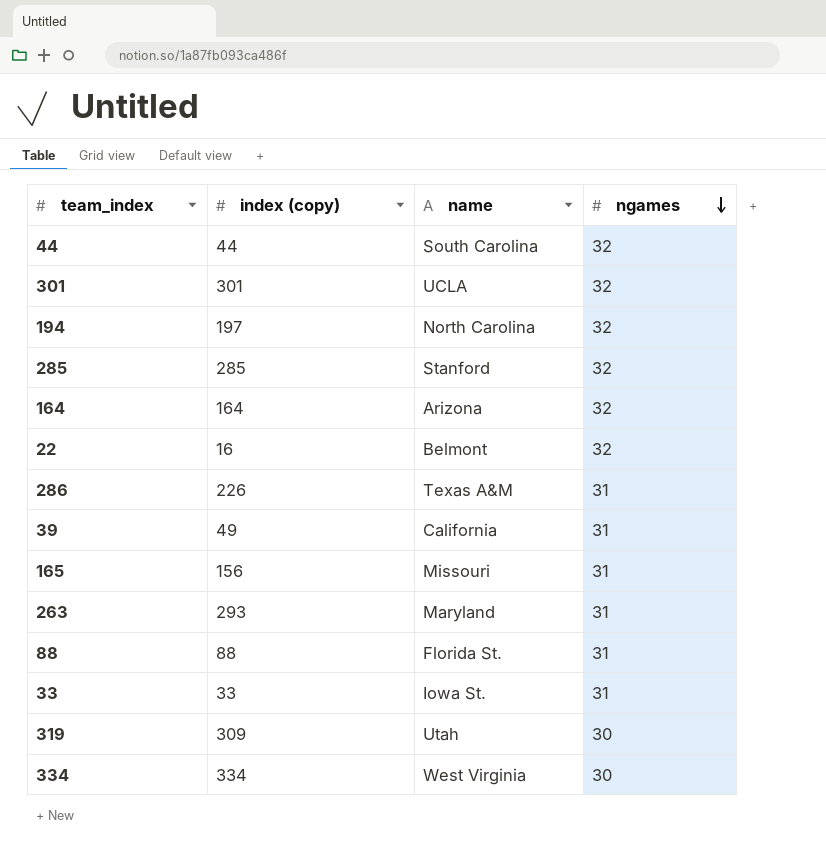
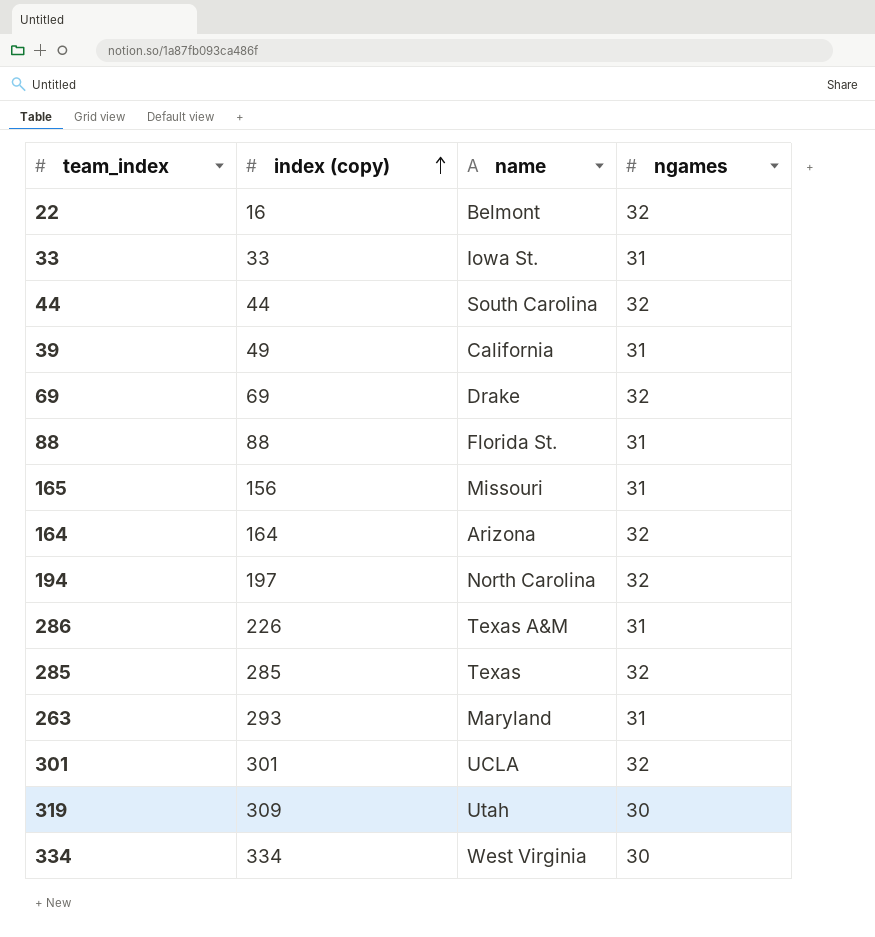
row order: ngames descending -> index (copy) ascending
row 69: none -> 69 | Drake | 32
285 | name: Stanford -> Texas

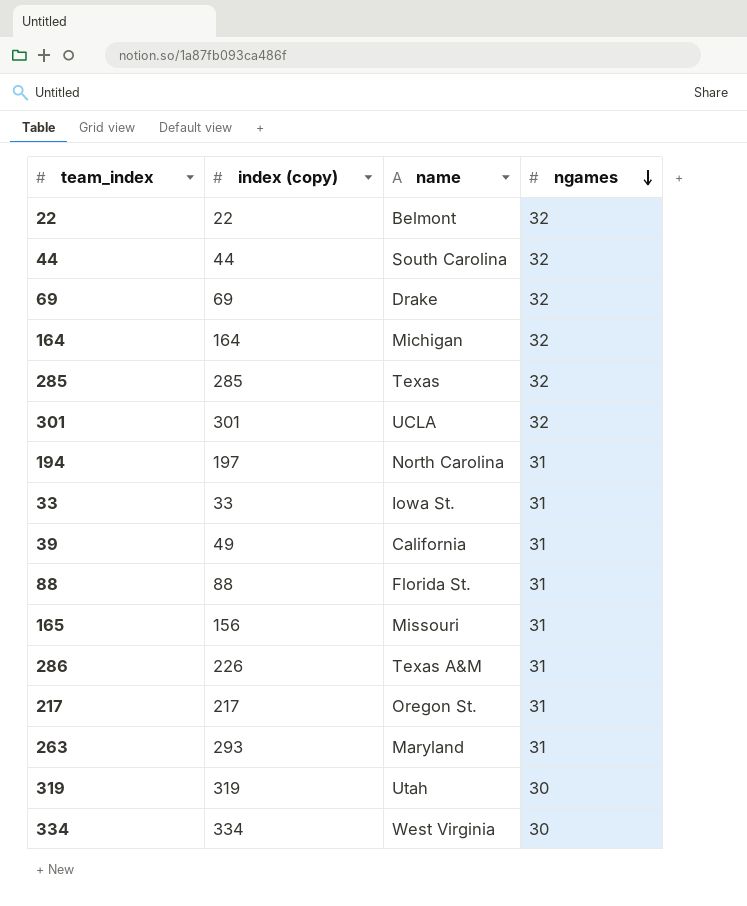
row order: index (copy) ascending -> ngames descending
22 | index (copy): 16 -> 22
164 | name: Arizona -> Michigan
194 | ngames: 32 -> 31
row 217: none -> 217 | Oregon St. | 31
319 | index (copy): 309 -> 319

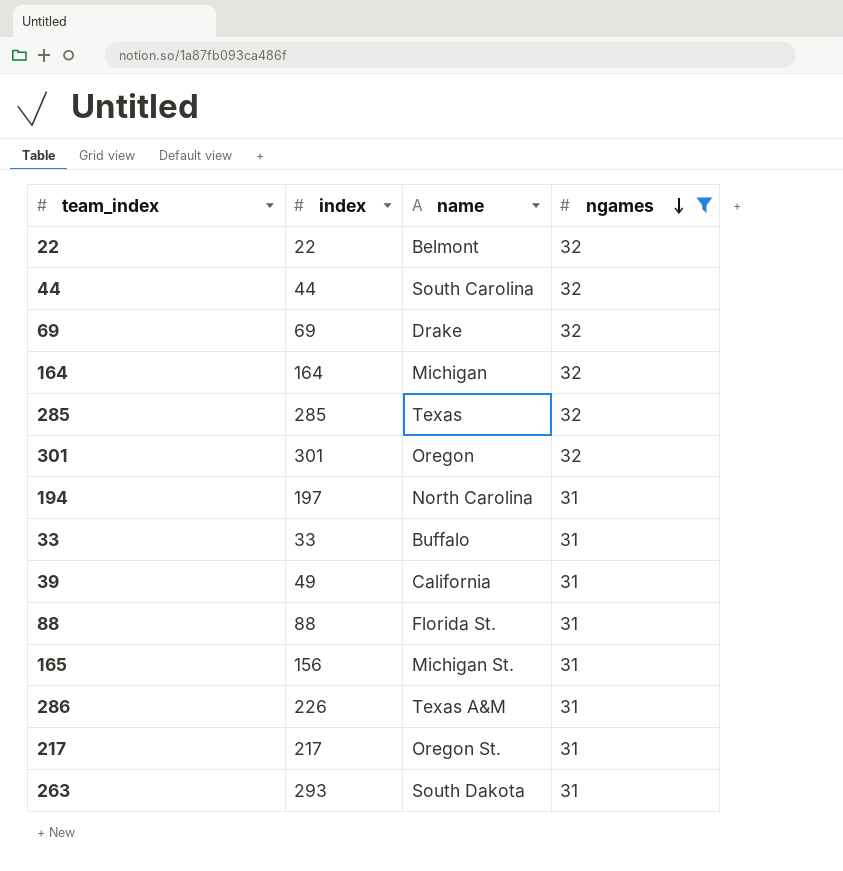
filter: none -> ngames != 30
column name: index (copy) -> index
301 | name: UCLA -> Oregon
33 | name: Iowa St. -> Buffalo
165 | name: Missouri -> Michigan St.
263 | name: Maryland -> South Dakota

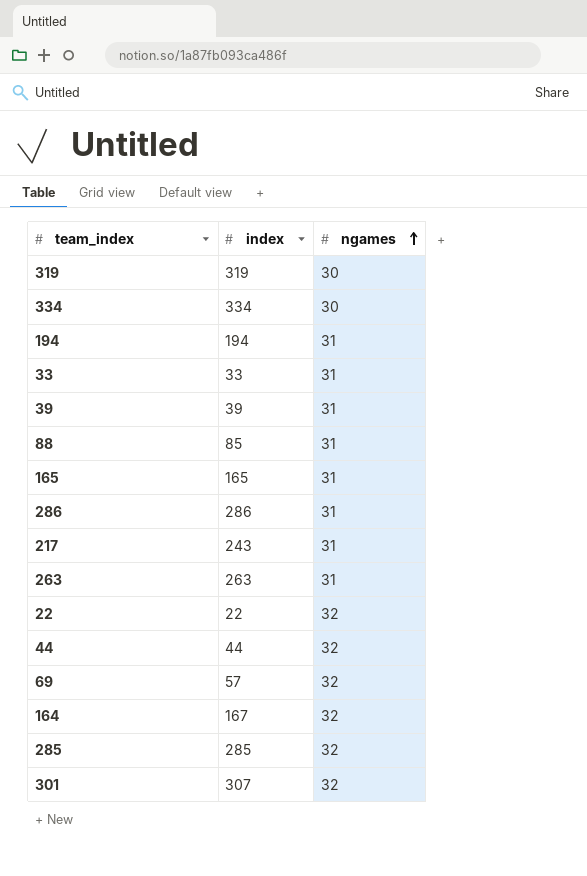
filter: ngames != 30 -> none
row order: ngames descending -> ngames ascending
column name | position: 3 -> none
194 | index: 197 -> 194
39 | index: 49 -> 39
88 | index: 88 -> 85
165 | index: 156 -> 165
286 | index: 226 -> 286
217 | index: 217 -> 243
263 | index: 293 -> 263
69 | index: 69 -> 57
164 | index: 164 -> 167
301 | index: 301 -> 307

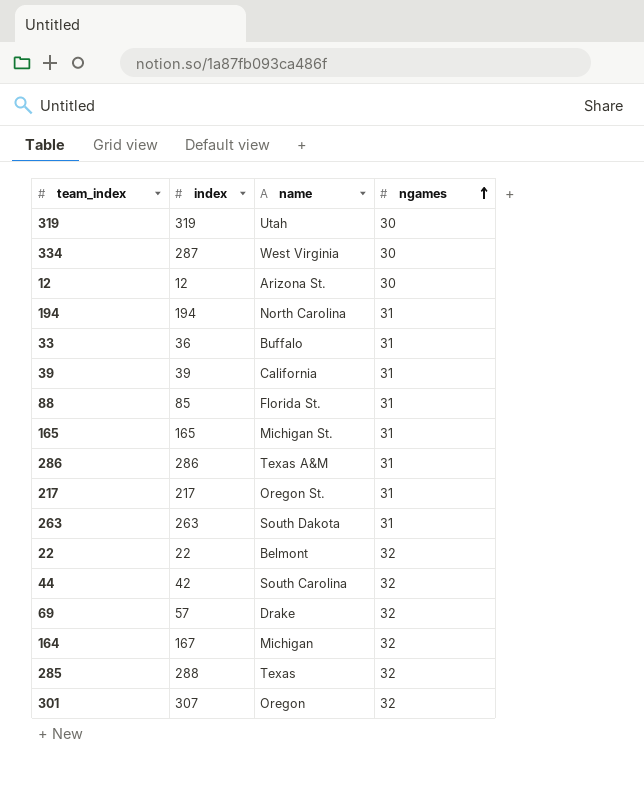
column name | position: none -> 3
334 | index: 334 -> 287
row 12: none -> 12 | Arizona St. | 30
33 | index: 33 -> 36
217 | index: 243 -> 217
44 | index: 44 -> 42
285 | index: 285 -> 288

